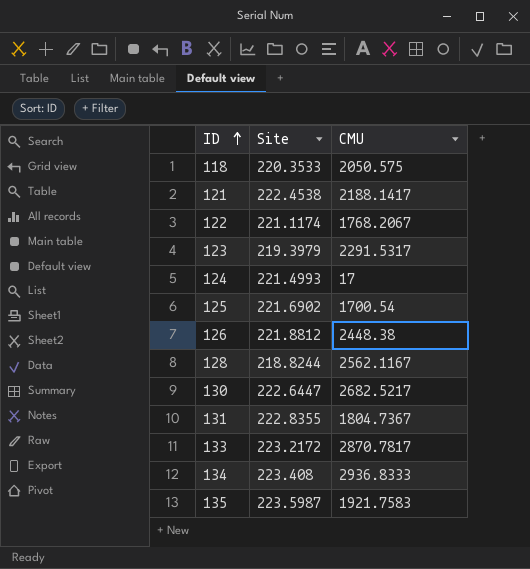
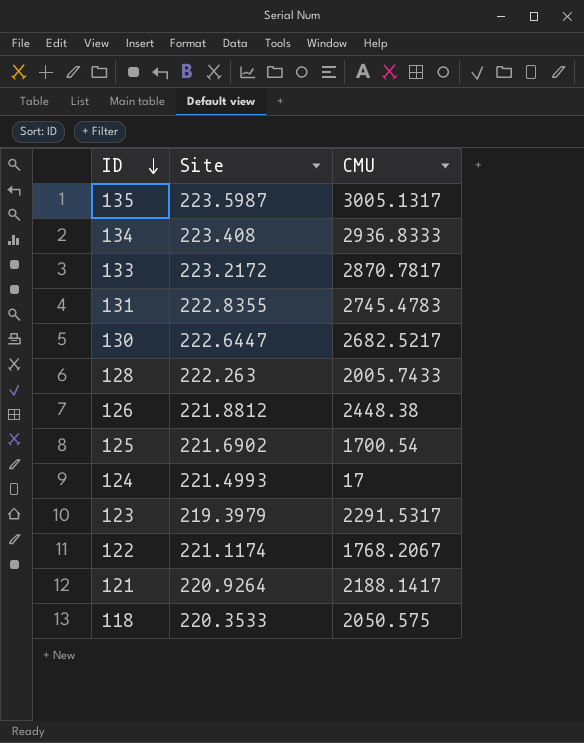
row order: ID ascending -> ID descending
135 | CMU: 1921.7583 -> 3005.1317
131 | CMU: 1804.7367 -> 2745.4783
128 | Site: 218.8244 -> 222.263
128 | CMU: 2562.1167 -> 2005.7433
121 | Site: 222.4538 -> 220.9264

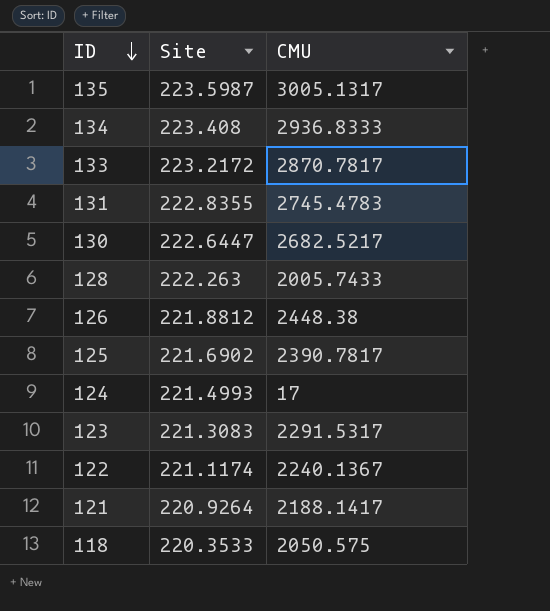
125 | CMU: 1700.54 -> 2390.7817
123 | Site: 219.3979 -> 221.3083
122 | CMU: 1768.2067 -> 2240.1367

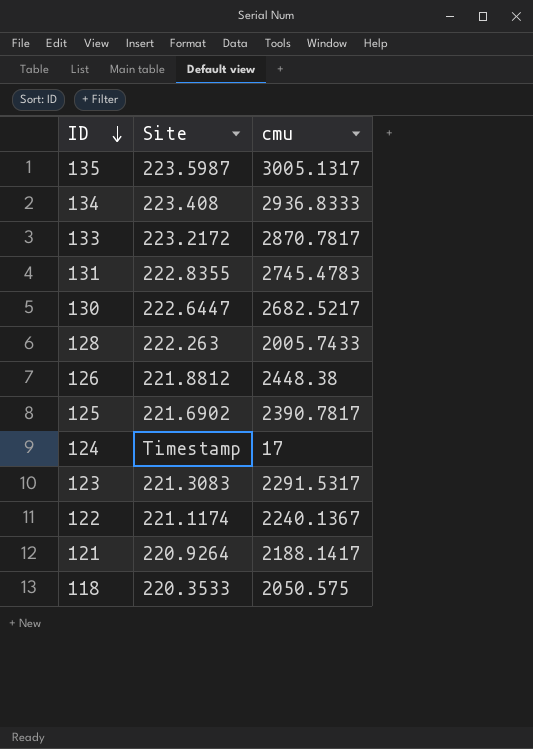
column name: CMU -> cmu
124 | Site: 221.4993 -> Timestamp

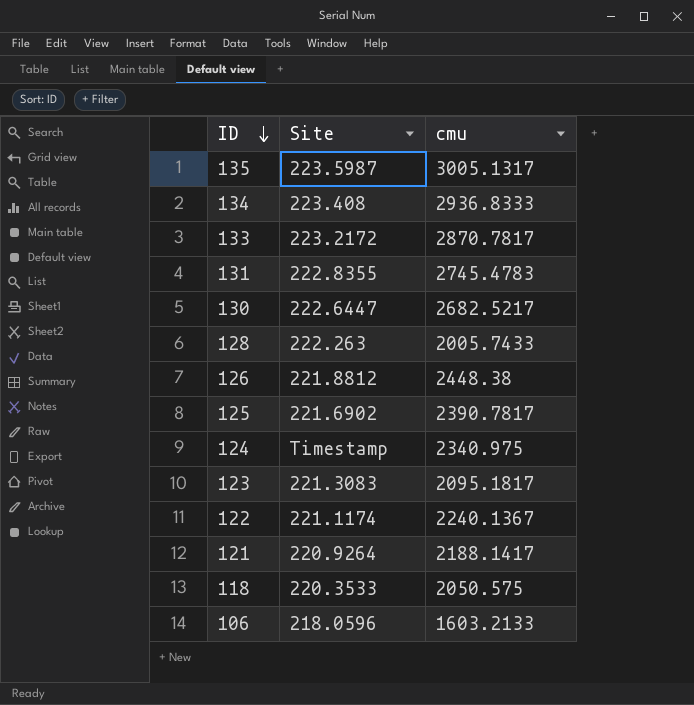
124 | cmu: 17 -> 2340.975
123 | cmu: 2291.5317 -> 2095.1817
row 106: none -> 218.0596 | 1603.2133

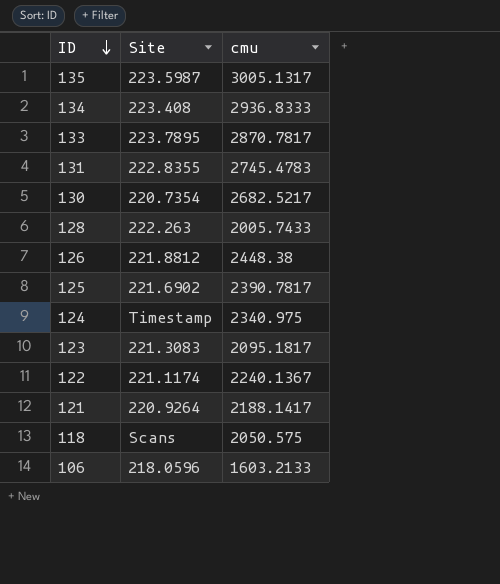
133 | Site: 223.2172 -> 223.7895
130 | Site: 222.6447 -> 220.7354
118 | Site: 220.3533 -> Scans

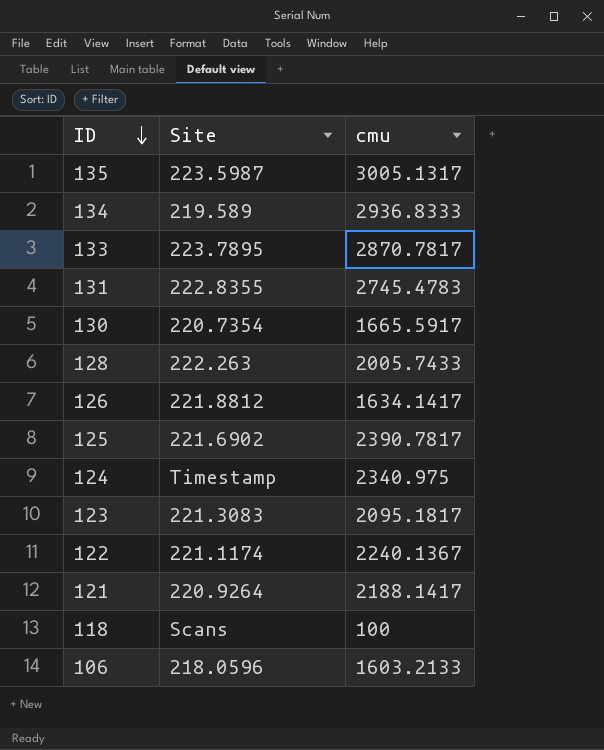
134 | Site: 223.408 -> 219.589
130 | cmu: 2682.5217 -> 1665.5917
126 | cmu: 2448.38 -> 1634.1417
118 | cmu: 2050.575 -> 100

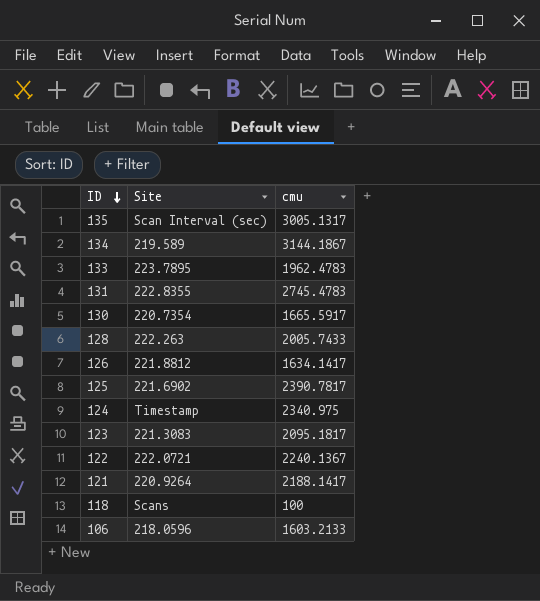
135 | Site: 223.5987 -> Scan Interval (sec)
134 | cmu: 2936.8333 -> 3144.1867
133 | cmu: 2870.7817 -> 1962.4783
122 | Site: 221.1174 -> 222.0721

